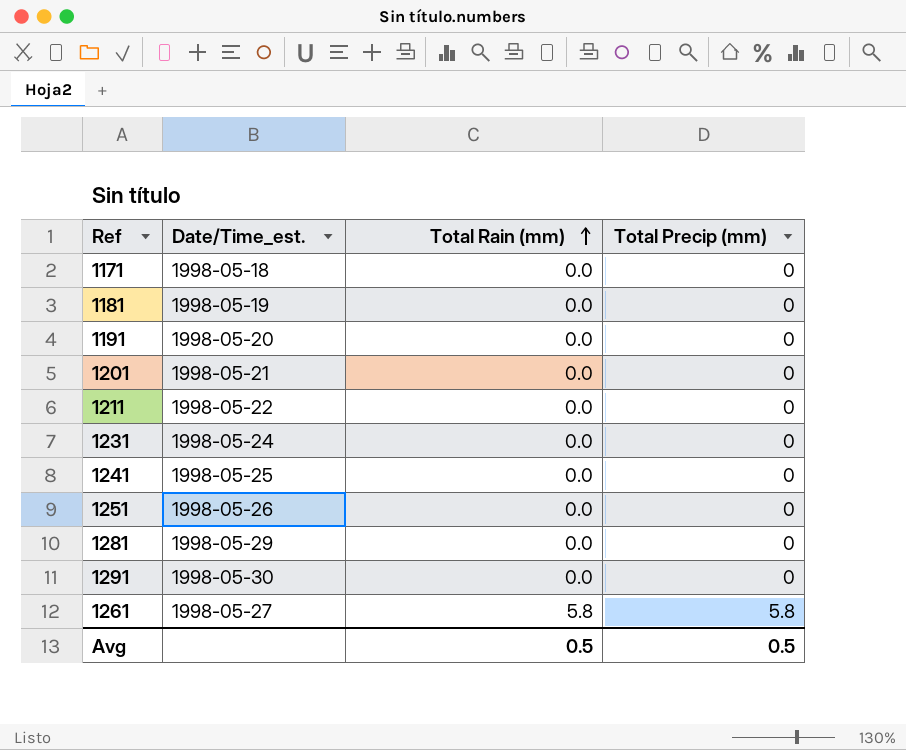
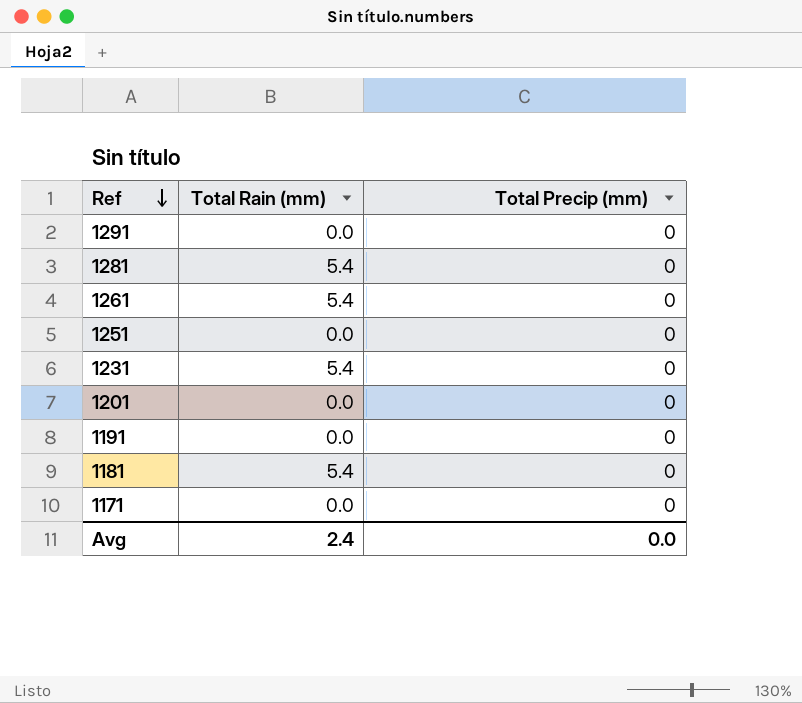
row order: Total Rain (mm) ascending -> Ref descending
column Date/Time_est. | position: 2 -> none
row 1211: 1998-05-22 | 0.0 | 0 -> none
row 1241: 1998-05-25 | 0.0 | 0 -> none
1281 | Total Rain (mm): 0.0 -> 5.4
1261 | Total Rain (mm): 5.8 -> 5.4
1261 | Total Precip (mm): 5.8 -> 0
1231 | Total Rain (mm): 0.0 -> 5.4
1181 | Total Rain (mm): 0.0 -> 5.4
Avg | Total Rain (mm): 0.5 -> 2.4
Avg | Total Precip (mm): 0.5 -> 0.0

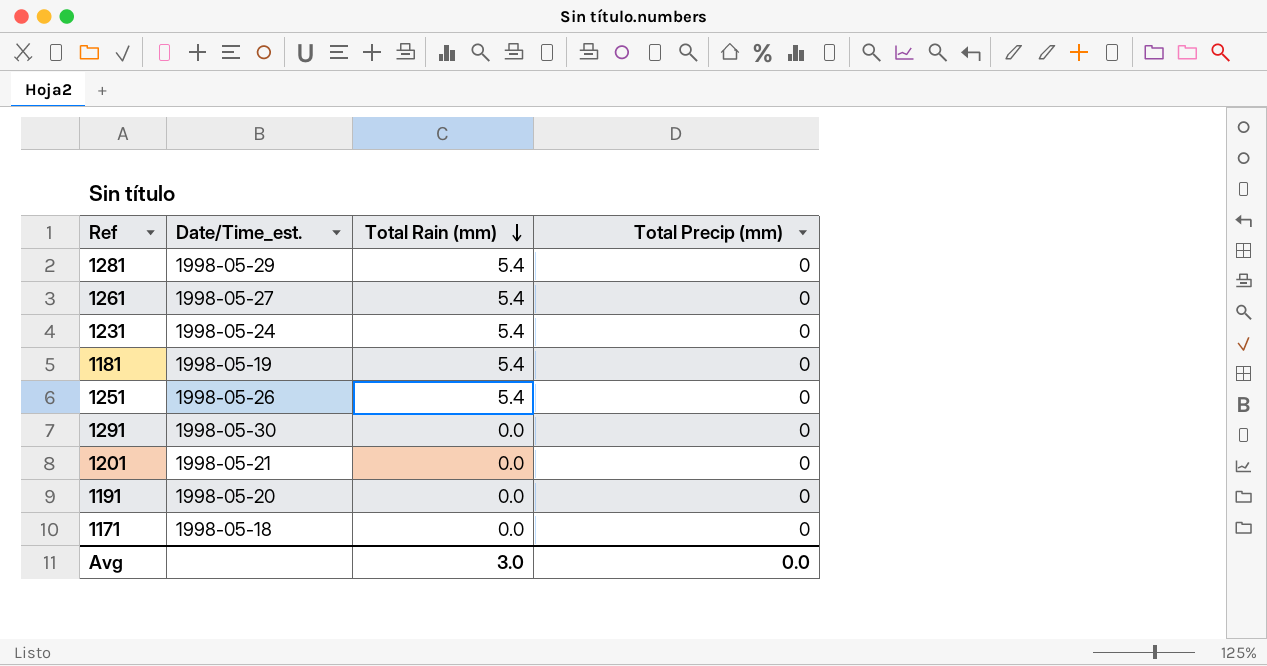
row order: Ref descending -> Total Rain (mm) descending
column Date/Time_est. | position: none -> 2
1251 | Total Rain (mm): 0.0 -> 5.4
Avg | Total Rain (mm): 2.4 -> 3.0

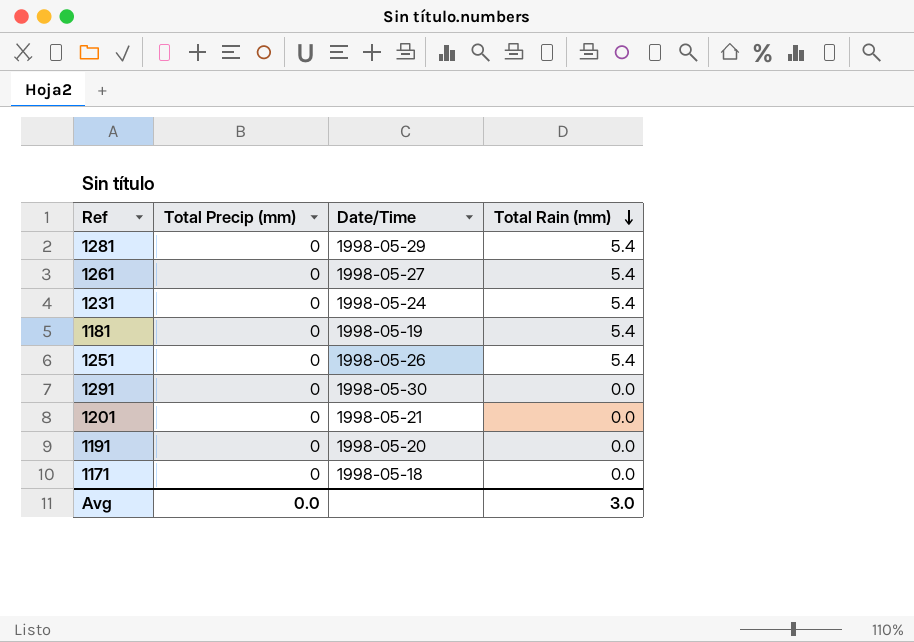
column Total Precip (mm) | position: 4 -> 2
column name: Date/Time_est. -> Date/Time

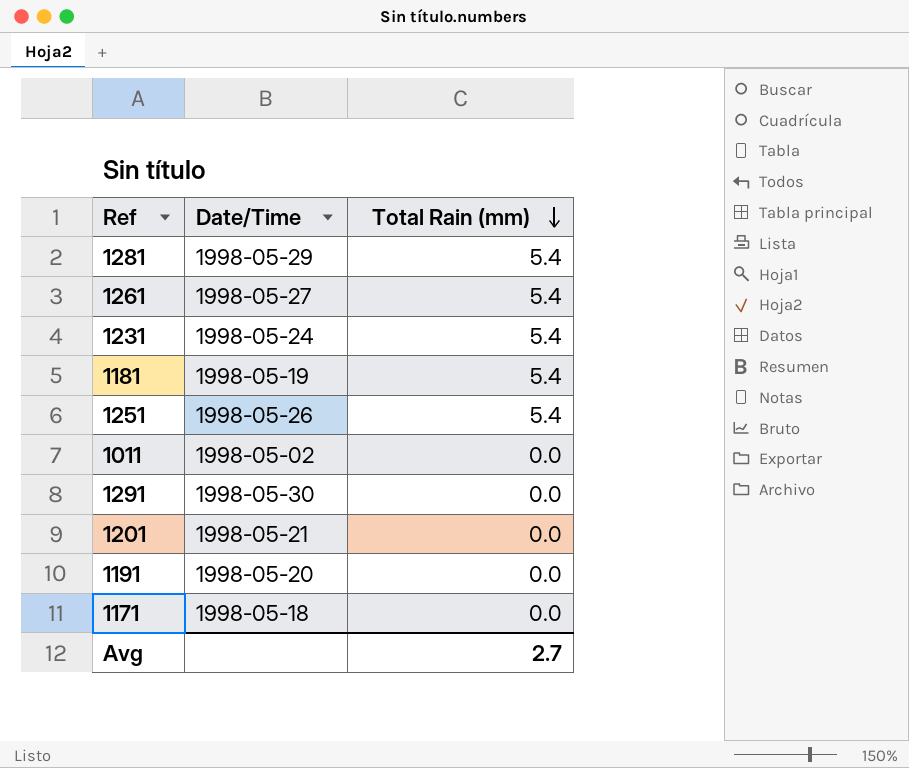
column Total Precip (mm) | position: 2 -> none
row 1011: none -> 1998-05-02 | 0.0
Avg | Total Rain (mm): 3.0 -> 2.7

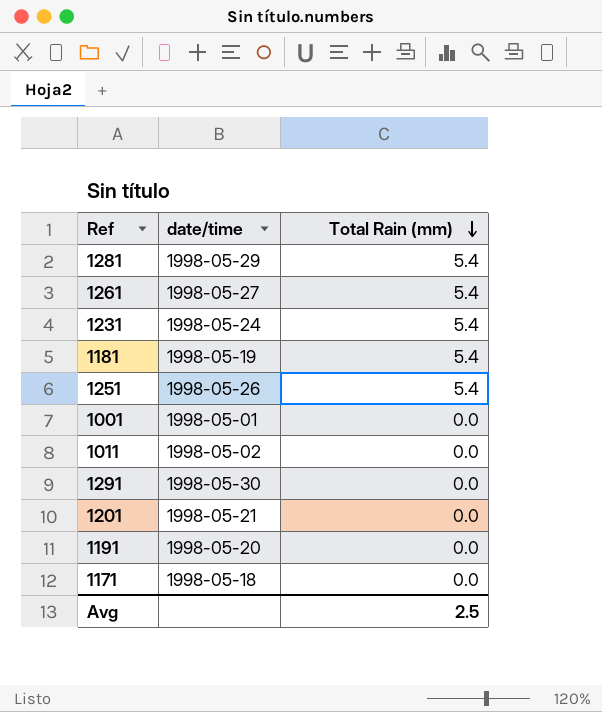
column name: Date/Time -> date/time
row 1001: none -> 1998-05-01 | 0.0
Avg | Total Rain (mm): 2.7 -> 2.5

